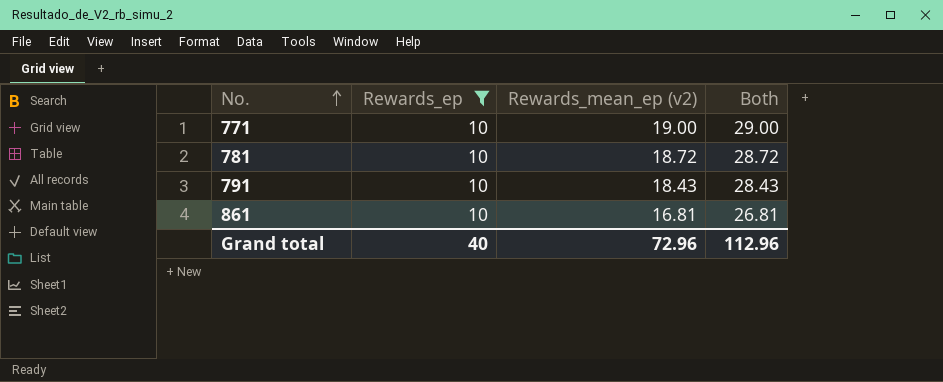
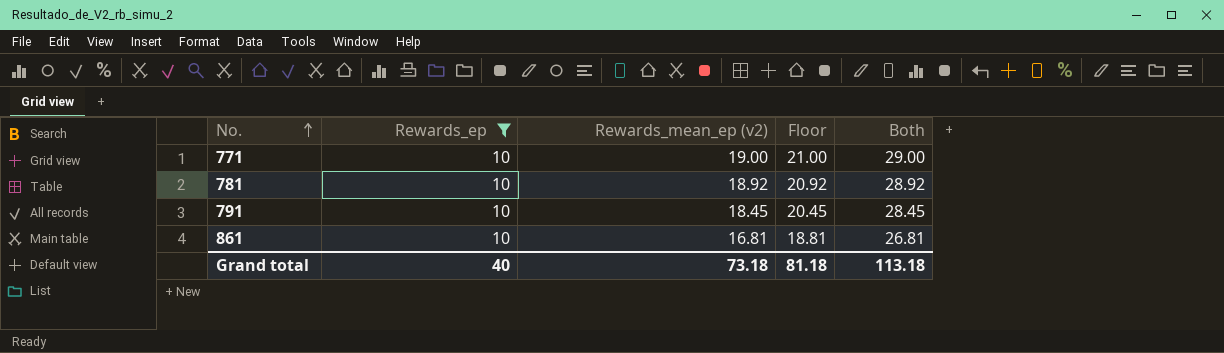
column Floor | formula: none -> [Rewards_mean_ep (v2)] + 2
781 | Rewards_mean_ep (v2): 18.72 -> 18.92
781 | Both: 28.72 -> 28.92
791 | Rewards_mean_ep (v2): 18.43 -> 18.45
791 | Both: 28.43 -> 28.45
Grand total | Rewards_mean_ep (v2): 72.96 -> 73.18
Grand total | Both: 112.96 -> 113.18

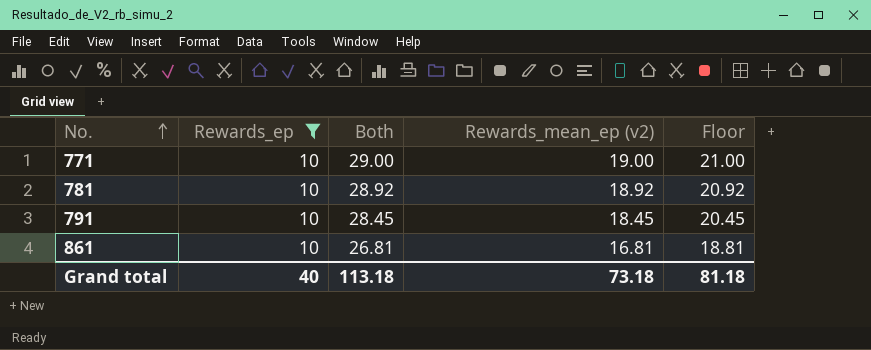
column Both | position: 5 -> 3

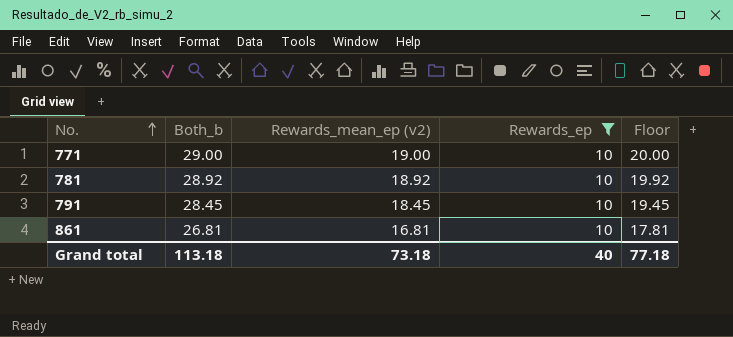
column name: Both -> Both_b
column Rewards_ep | position: 2 -> 4
column Floor | formula: [Rewards_mean_ep (v2)] + 2 -> [Rewards_mean_ep (v2)] + 1
Grand total | Floor: 81.18 -> 77.18

